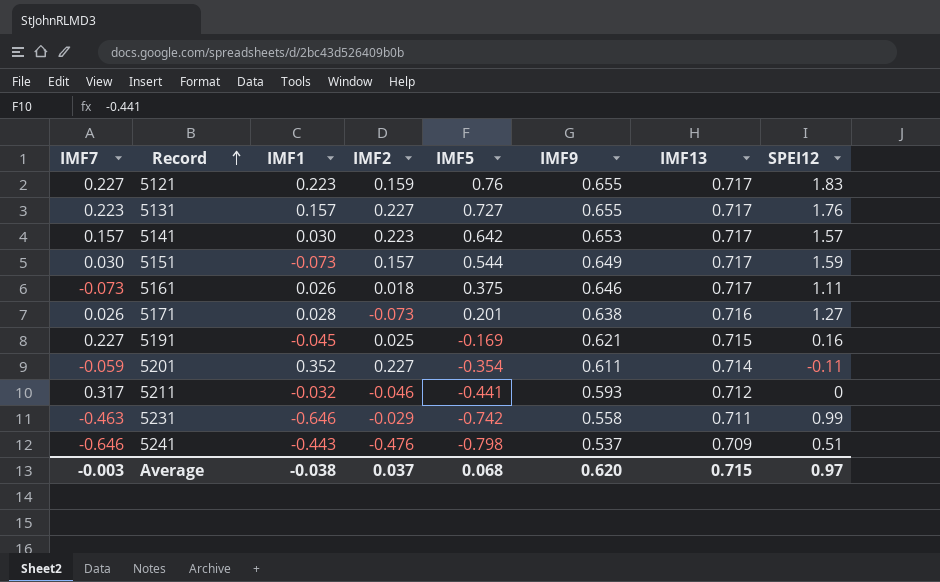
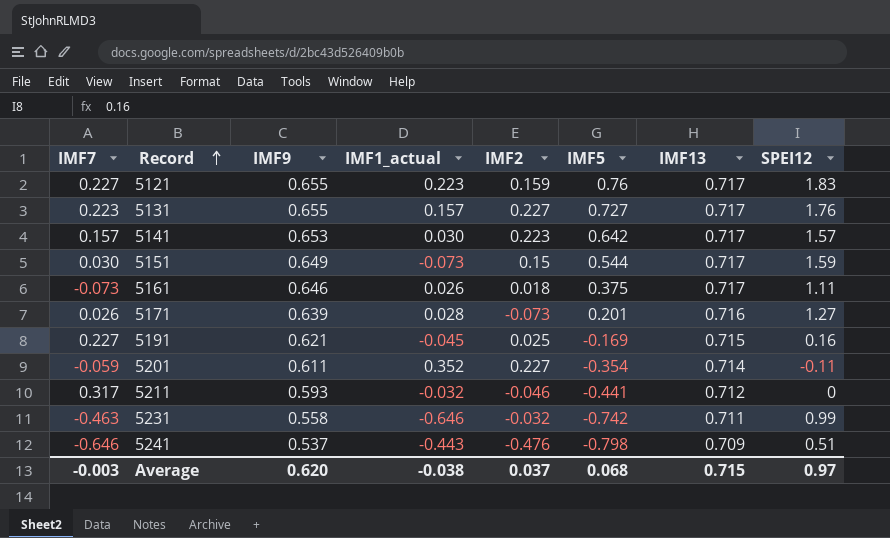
column IMF9 | position: 6 -> 3
column name: IMF1 -> IMF1_actual
5151 | IMF2: 0.157 -> 0.15
5171 | IMF9: 0.638 -> 0.639
5231 | IMF2: -0.029 -> -0.032

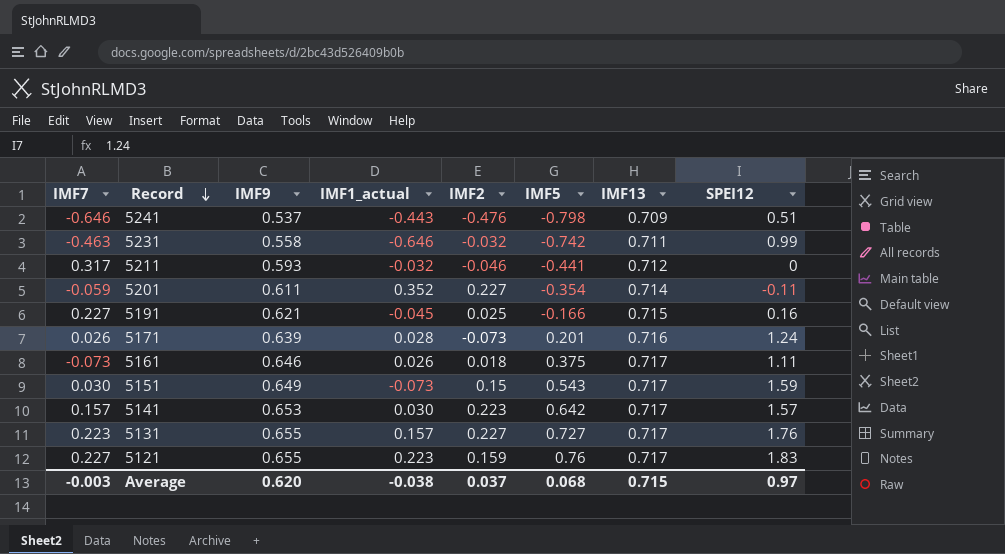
row order: Record ascending -> Record descending
5191 | IMF5: -0.169 -> -0.166
5171 | SPEI12: 1.27 -> 1.24
5151 | IMF5: 0.544 -> 0.543

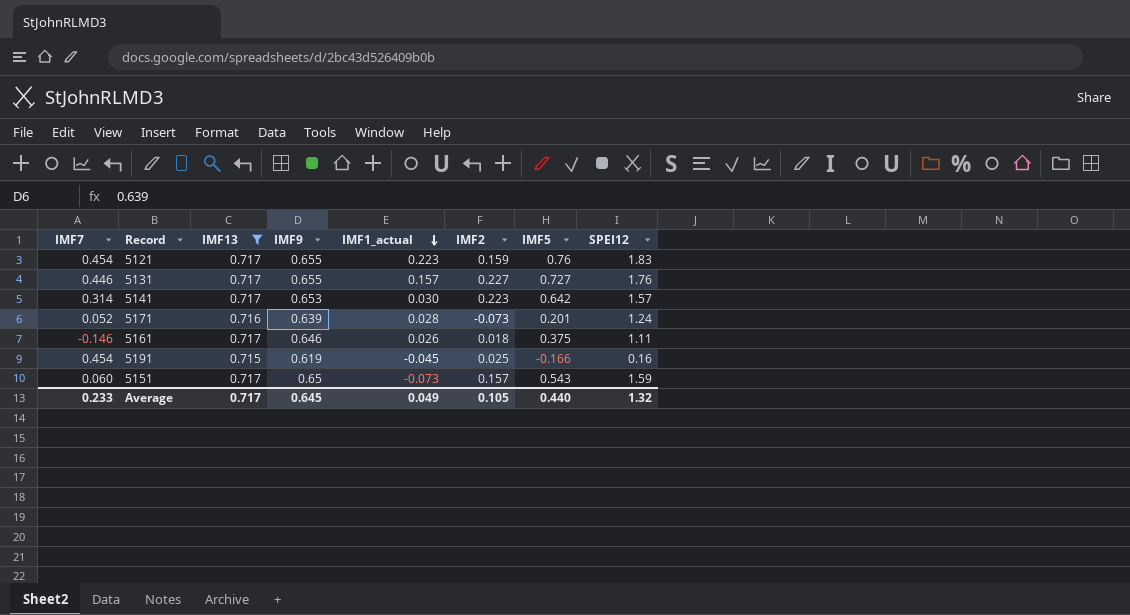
filter: none -> IMF13 >= 0.715
row order: Record descending -> IMF1_actual descending
column IMF13 | position: 7 -> 3
5121 | IMF7: 0.227 -> 0.454
5131 | IMF7: 0.223 -> 0.446
5141 | IMF7: 0.157 -> 0.314
5171 | IMF7: 0.026 -> 0.052
5161 | IMF7: -0.073 -> -0.146
5191 | IMF7: 0.227 -> 0.454
5191 | IMF9: 0.621 -> 0.619
5151 | IMF7: 0.030 -> 0.060
5151 | IMF9: 0.649 -> 0.65
5151 | IMF2: 0.15 -> 0.157
Average | IMF7: -0.003 -> 0.233
Average | IMF13: 0.715 -> 0.717
Average | IMF9: 0.620 -> 0.645
Average | IMF1_actual: -0.038 -> 0.049
Average | IMF2: 0.037 -> 0.105
Average | IMF5: 0.068 -> 0.440
Average | SPEI12: 0.97 -> 1.32

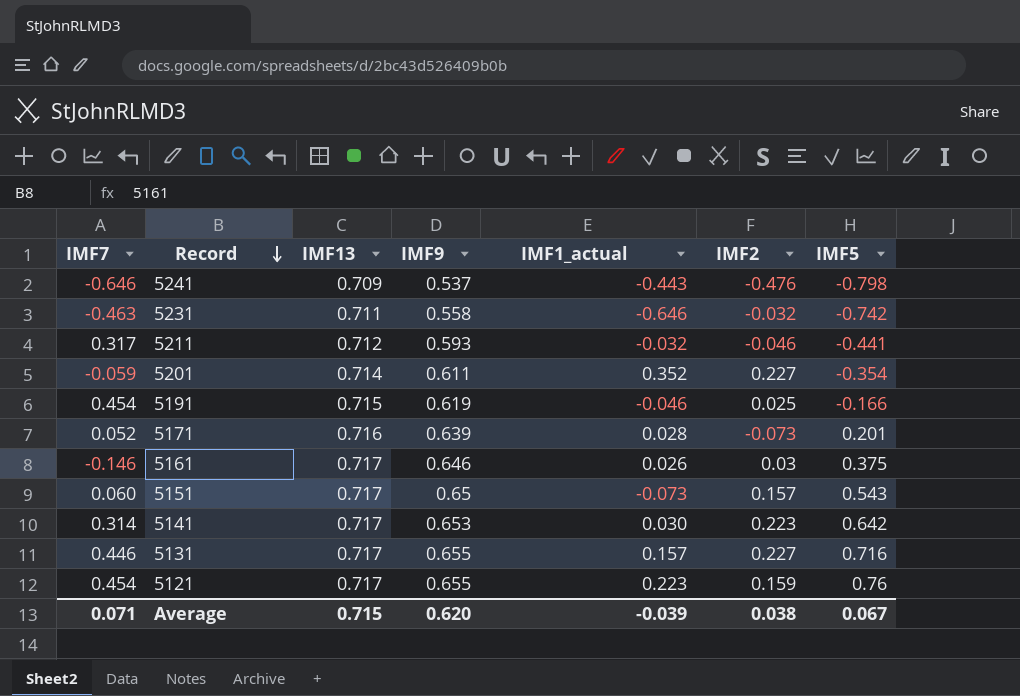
filter: IMF13 >= 0.715 -> none
row order: IMF1_actual descending -> Record descending
column SPEI12 | position: 8 -> none
5191 | IMF1_actual: -0.045 -> -0.046
5161 | IMF2: 0.018 -> 0.03
5131 | IMF5: 0.727 -> 0.716
Average | IMF7: 0.233 -> 0.071
Average | IMF13: 0.717 -> 0.715
Average | IMF9: 0.645 -> 0.620
Average | IMF1_actual: 0.049 -> -0.039
Average | IMF2: 0.105 -> 0.038
Average | IMF5: 0.440 -> 0.067

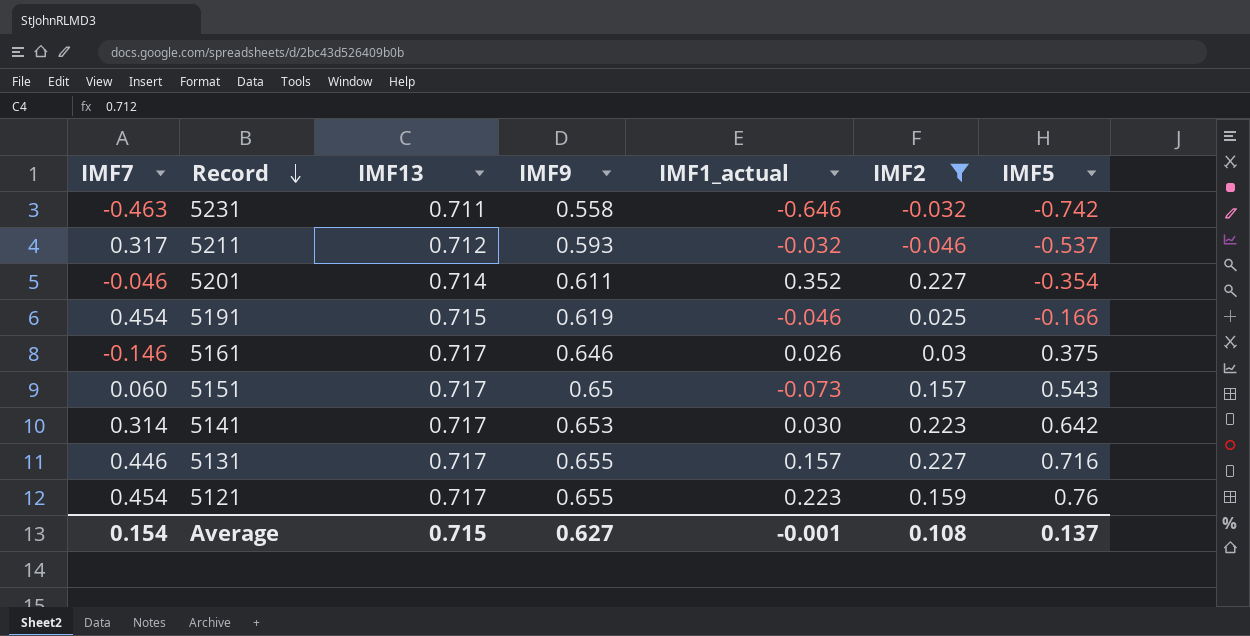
filter: none -> IMF2 >= -0.046
5211 | IMF5: -0.441 -> -0.537
5201 | IMF7: -0.059 -> -0.046
Average | IMF7: 0.071 -> 0.154
Average | IMF9: 0.620 -> 0.627
Average | IMF1_actual: -0.039 -> -0.001
Average | IMF2: 0.038 -> 0.108
Average | IMF5: 0.067 -> 0.137

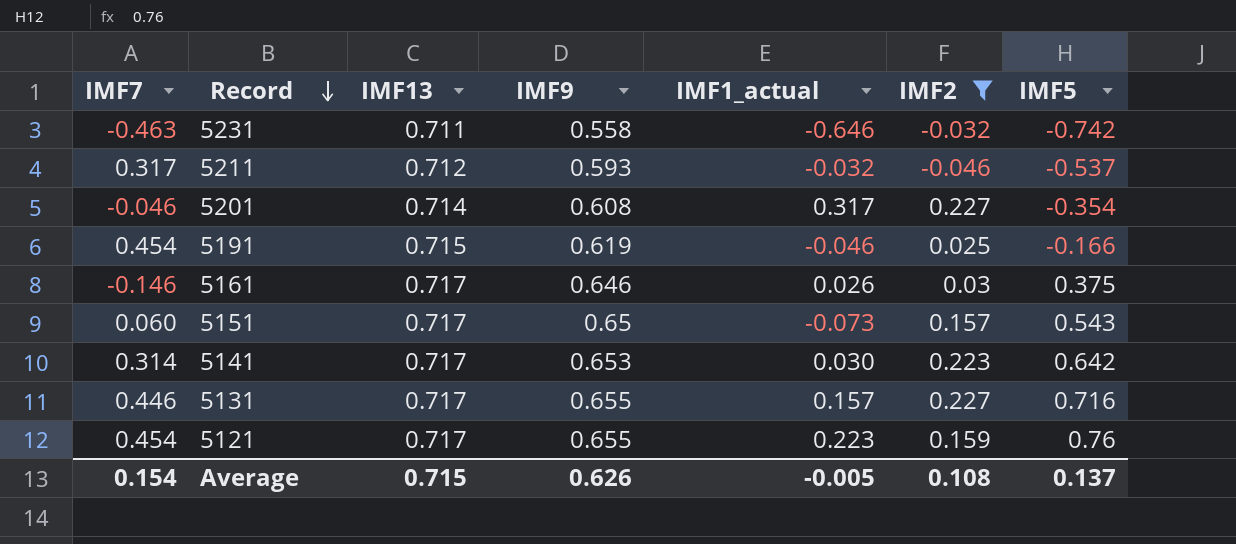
5201 | IMF9: 0.611 -> 0.608
5201 | IMF1_actual: 0.352 -> 0.317
Average | IMF9: 0.627 -> 0.626
Average | IMF1_actual: -0.001 -> -0.005

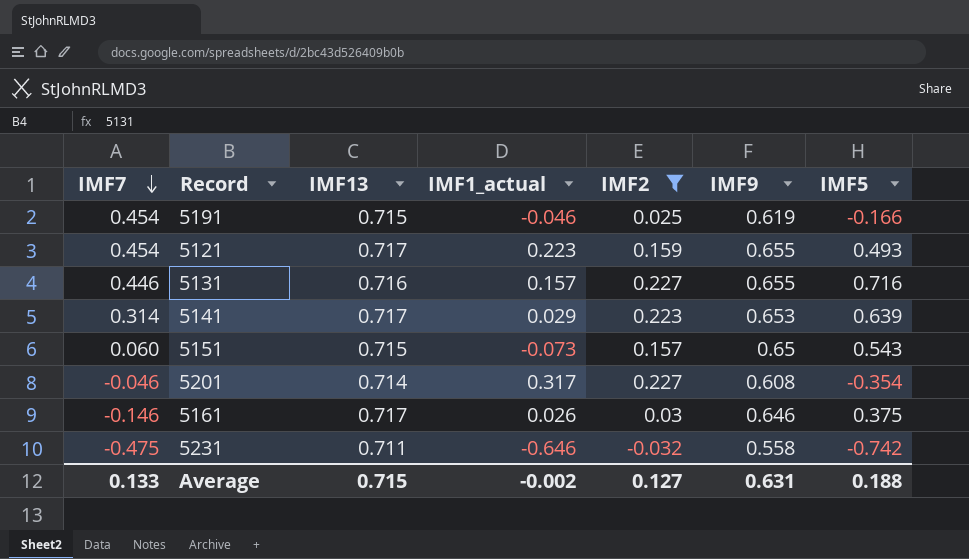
row order: Record descending -> IMF7 descending
column IMF9 | position: 4 -> 6
row 5211: 0.317 | 0.712 | 0.593 | -0.032 | -0.046 | -0.537 -> none
5121 | IMF5: 0.76 -> 0.493
5131 | IMF13: 0.717 -> 0.716
5141 | IMF1_actual: 0.030 -> 0.029
5141 | IMF5: 0.642 -> 0.639
5151 | IMF13: 0.717 -> 0.715
5231 | IMF7: -0.463 -> -0.475
Average | IMF7: 0.154 -> 0.133
Average | IMF1_actual: -0.005 -> -0.002
Average | IMF2: 0.108 -> 0.127
Average | IMF9: 0.626 -> 0.631
Average | IMF5: 0.137 -> 0.188

